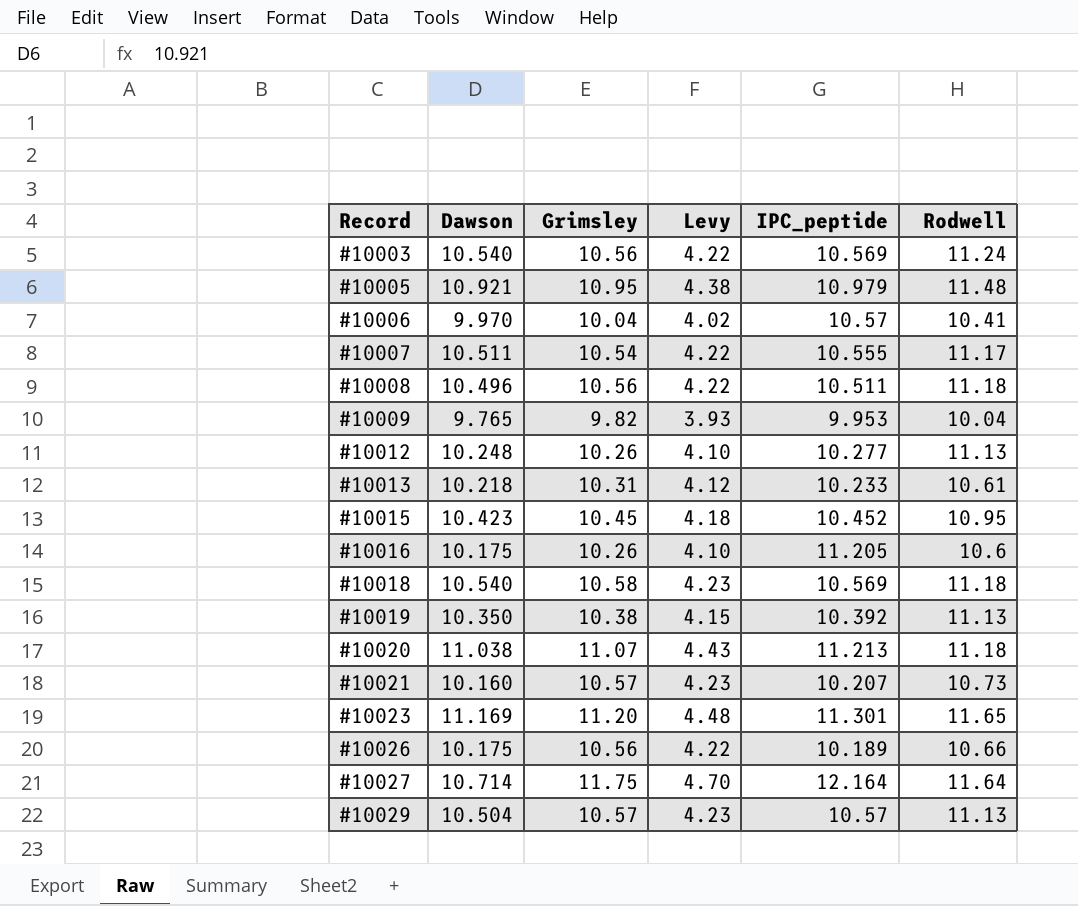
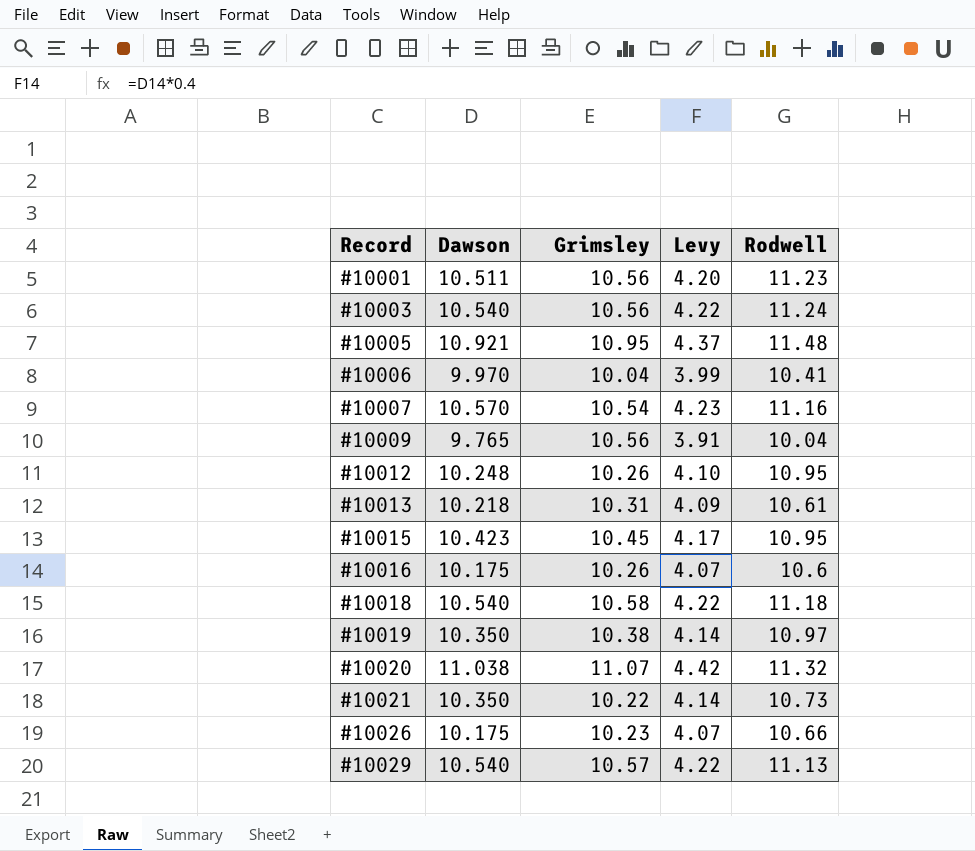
column IPC_peptide | position: 5 -> none
column Levy | formula: [Grimsley] * 0.4 -> [Dawson] * 0.4
row #10008: 10.496 | 10.56 | 4.22 | 10.511 | 11.18 -> none
row #10023: 11.169 | 11.20 | 4.48 | 11.301 | 11.65 -> none
row #10027: 10.714 | 11.75 | 4.70 | 12.164 | 11.64 -> none
row #10001: none -> 10.511 | 10.56 | 4.20 | 11.23
#10007 | Dawson: 10.511 -> 10.570
#10007 | Rodwell: 11.17 -> 11.16
#10009 | Grimsley: 9.82 -> 10.56
#10012 | Rodwell: 11.13 -> 10.95
#10019 | Rodwell: 11.13 -> 10.97
#10020 | Rodwell: 11.18 -> 11.32
#10021 | Dawson: 10.160 -> 10.350
#10021 | Grimsley: 10.57 -> 10.22
#10026 | Grimsley: 10.56 -> 10.23
#10029 | Dawson: 10.504 -> 10.540

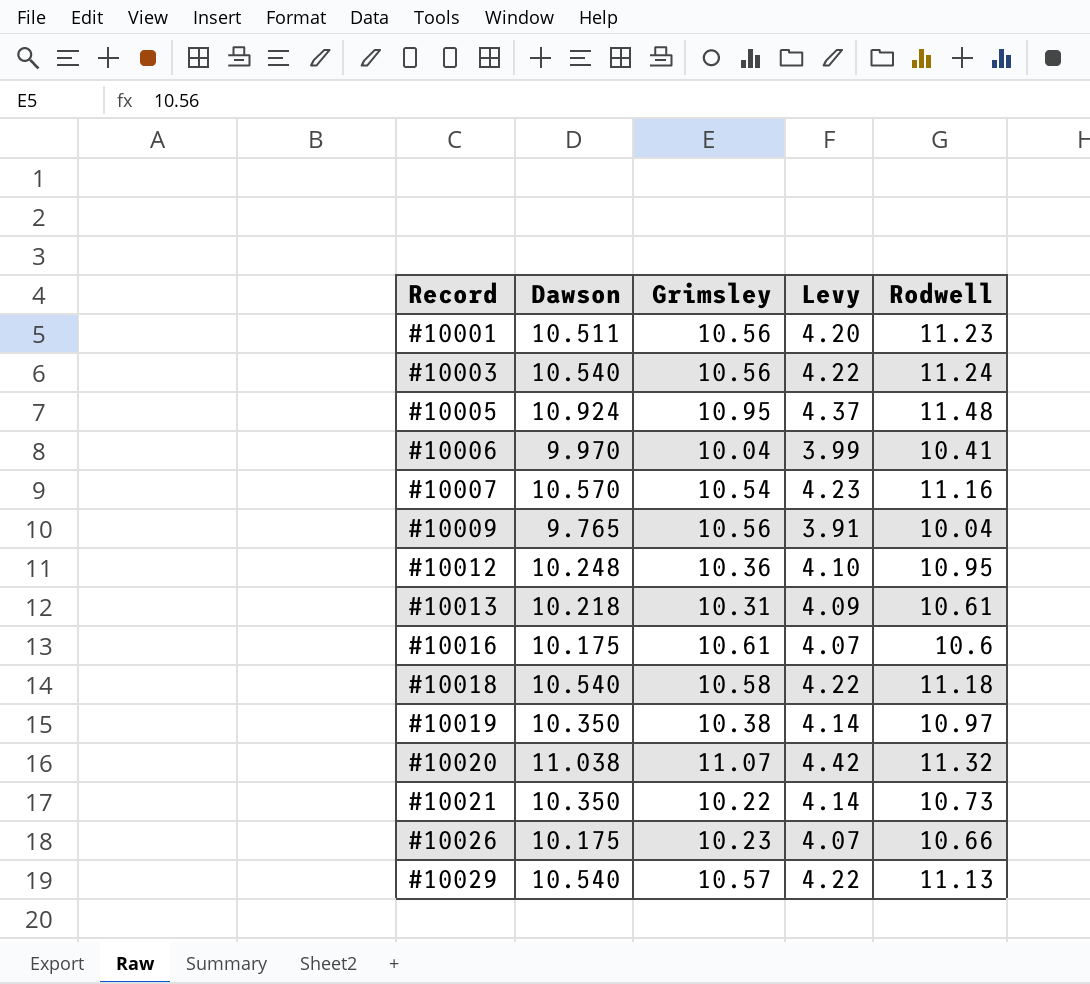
row #10015: 10.423 | 10.45 | 4.17 | 10.95 -> none
#10005 | Dawson: 10.921 -> 10.924
#10012 | Grimsley: 10.26 -> 10.36
#10016 | Grimsley: 10.26 -> 10.61

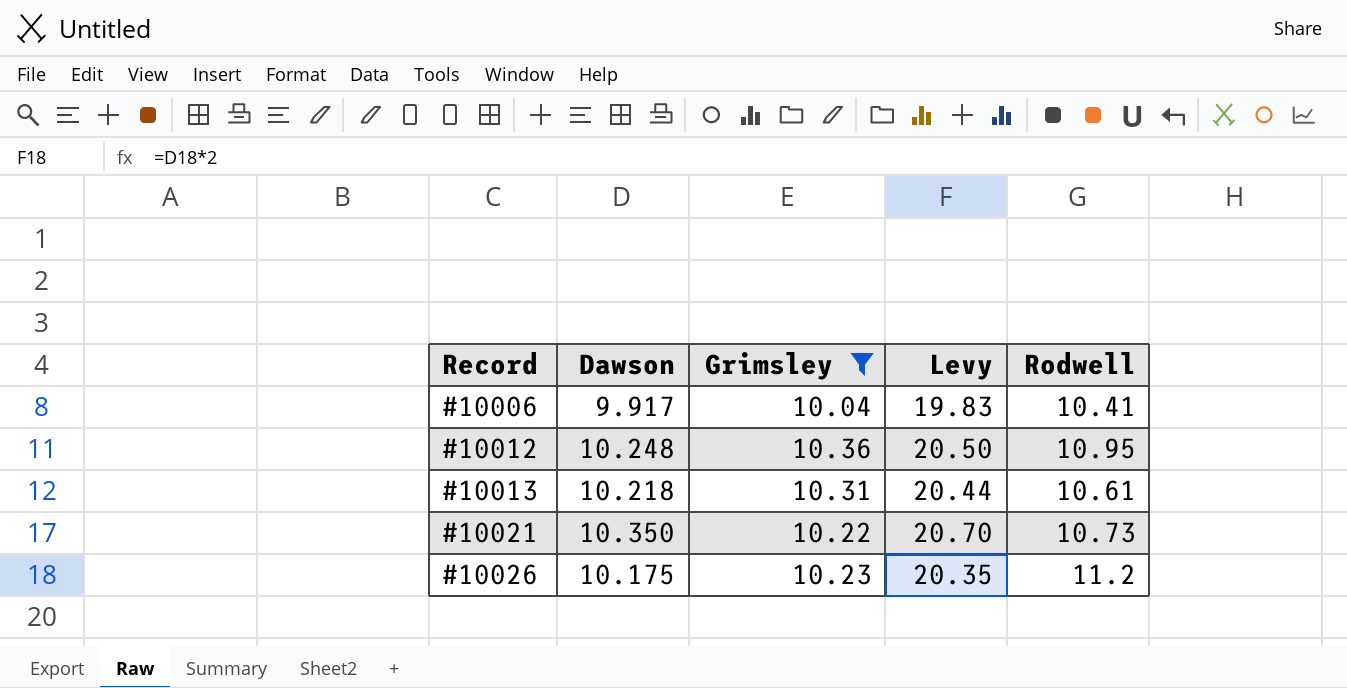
filter: none -> Grimsley <= 10.36
column Levy | formula: [Dawson] * 0.4 -> [Dawson] * 2
#10006 | Dawson: 9.970 -> 9.917
#10026 | Rodwell: 10.66 -> 11.2

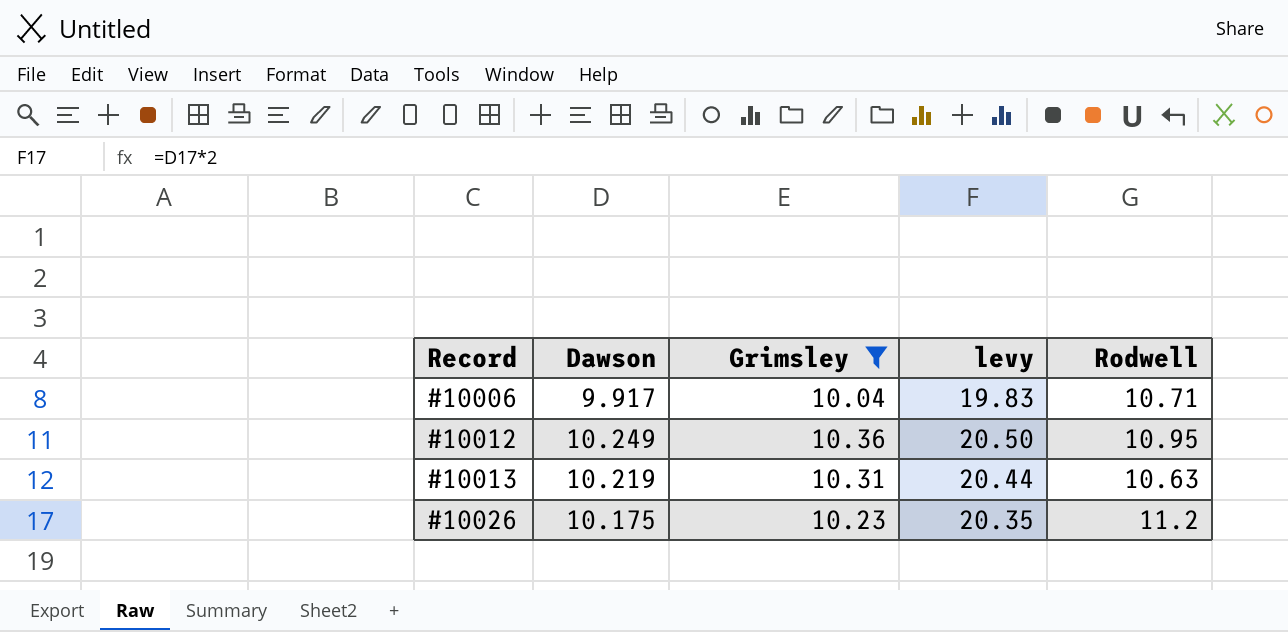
column name: Levy -> levy
row #10021: 10.350 | 10.22 | 20.70 | 10.73 -> none
#10006 | Rodwell: 10.41 -> 10.71
#10012 | Dawson: 10.248 -> 10.249
#10013 | Dawson: 10.218 -> 10.219
#10013 | Rodwell: 10.61 -> 10.63

